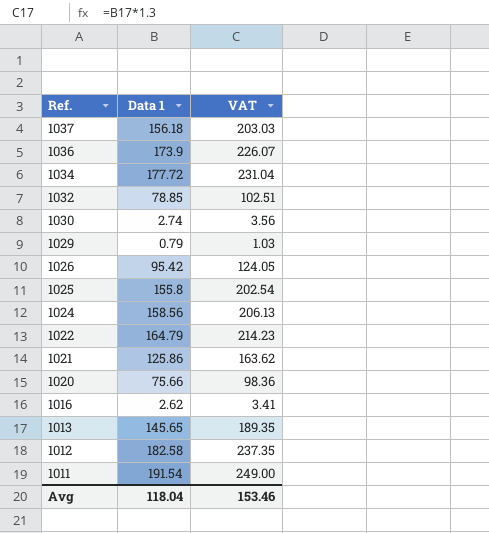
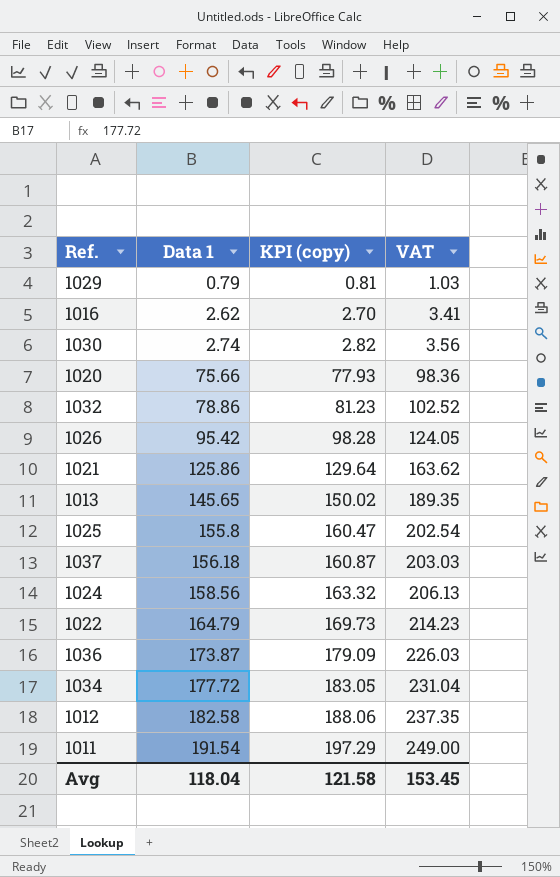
row order: Ref. descending -> Data 1 ascending
column KPI (copy) | formula: none -> [Data 1] * 1.03
1032 | Data 1: 78.85 -> 78.86
1032 | VAT: 102.51 -> 102.52
1036 | Data 1: 173.9 -> 173.87
1036 | VAT: 226.07 -> 226.03
Avg | VAT: 153.46 -> 153.45

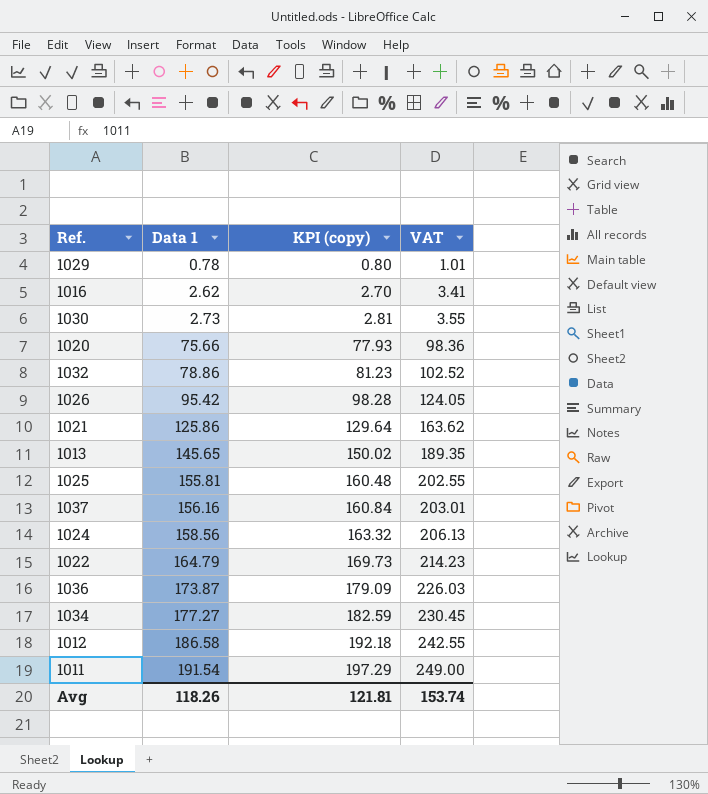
1029 | Data 1: 0.79 -> 0.78
1029 | KPI (copy): 0.81 -> 0.80
1029 | VAT: 1.03 -> 1.01
1030 | Data 1: 2.74 -> 2.73
1030 | KPI (copy): 2.82 -> 2.81
1030 | VAT: 3.56 -> 3.55
1025 | Data 1: 155.8 -> 155.81
1025 | KPI (copy): 160.47 -> 160.48
1025 | VAT: 202.54 -> 202.55
1037 | Data 1: 156.18 -> 156.16
1037 | KPI (copy): 160.87 -> 160.84
1037 | VAT: 203.03 -> 203.01
1034 | Data 1: 177.72 -> 177.27
1034 | KPI (copy): 183.05 -> 182.59
1034 | VAT: 231.04 -> 230.45
1012 | Data 1: 182.58 -> 186.58
1012 | KPI (copy): 188.06 -> 192.18
1012 | VAT: 237.35 -> 242.55
Avg | Data 1: 118.04 -> 118.26
Avg | KPI (copy): 121.58 -> 121.81
Avg | VAT: 153.45 -> 153.74

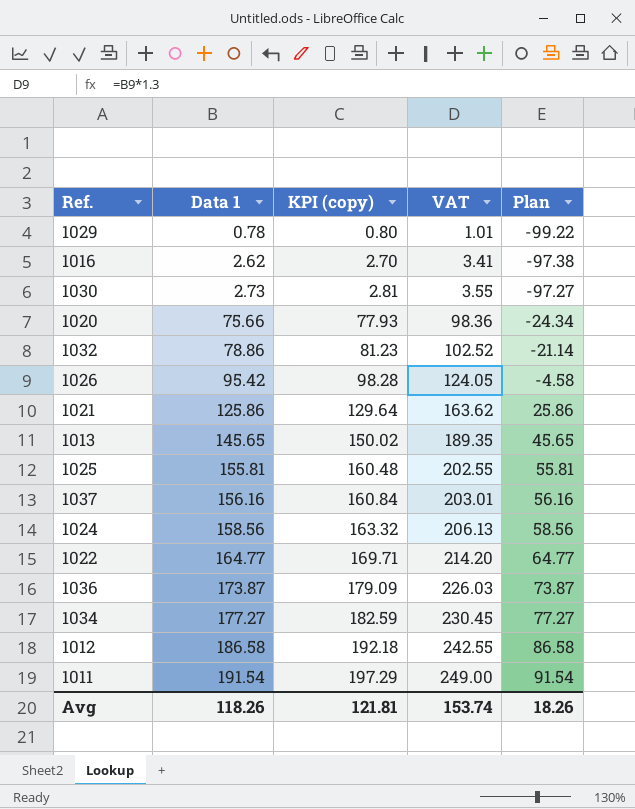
column Plan | formula: none -> [Data 1] - 100
1022 | Data 1: 164.79 -> 164.77
1022 | KPI (copy): 169.73 -> 169.71
1022 | VAT: 214.23 -> 214.20

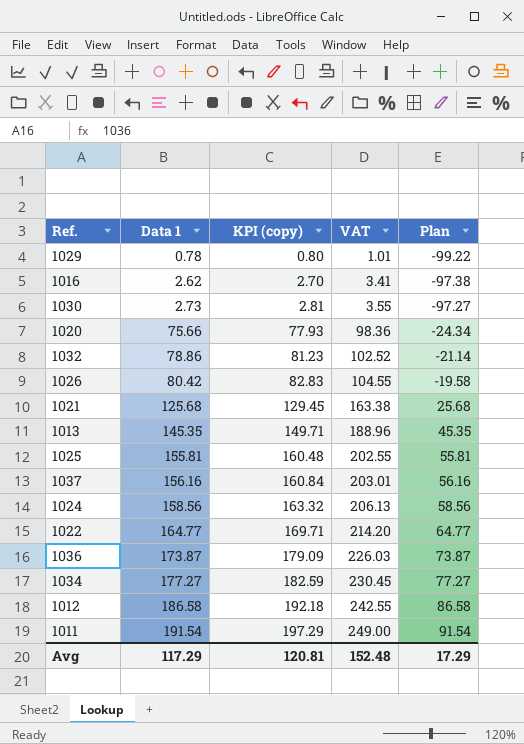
1026 | Data 1: 95.42 -> 80.42
1026 | KPI (copy): 98.28 -> 82.83
1026 | VAT: 124.05 -> 104.55
1026 | Plan: -4.58 -> -19.58
1021 | Data 1: 125.86 -> 125.68
1021 | KPI (copy): 129.64 -> 129.45
1021 | VAT: 163.62 -> 163.38
1021 | Plan: 25.86 -> 25.68
1013 | Data 1: 145.65 -> 145.35
1013 | KPI (copy): 150.02 -> 149.71
1013 | VAT: 189.35 -> 188.96
1013 | Plan: 45.65 -> 45.35
Avg | Data 1: 118.26 -> 117.29
Avg | KPI (copy): 121.81 -> 120.81
Avg | VAT: 153.74 -> 152.48
Avg | Plan: 18.26 -> 17.29

